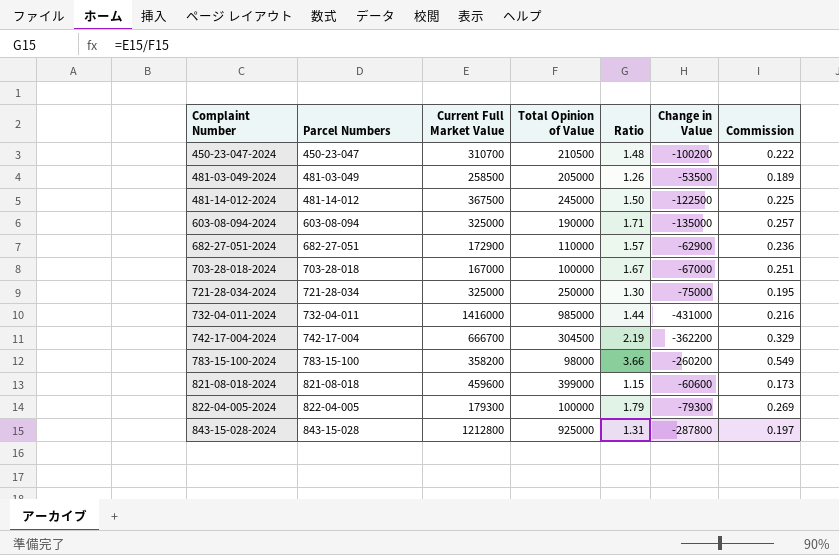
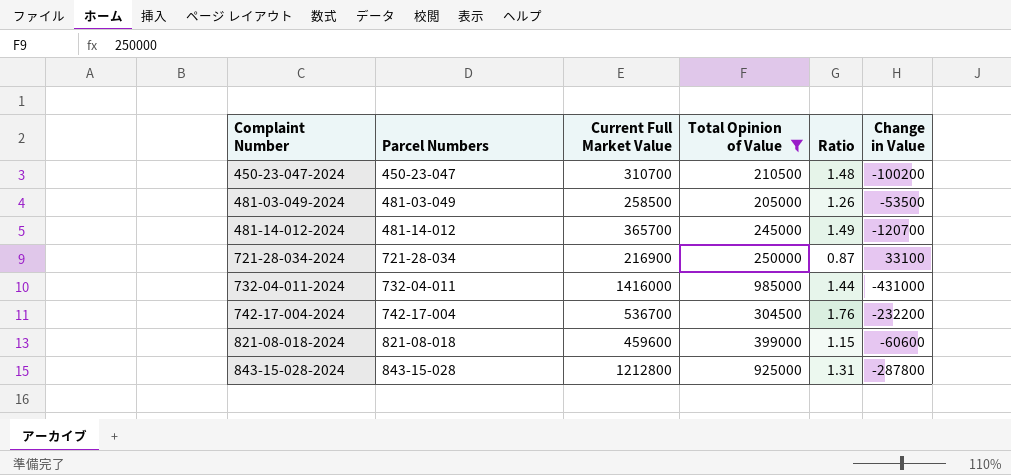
filter: none -> Total Opinion of Value >= 205000
column Commission | formula: [Ratio] * 0.15 -> none
481-14-012-2024 | Current Full Market Value: 367500 -> 365700
481-14-012-2024 | Ratio: 1.50 -> 1.49
481-14-012-2024 | Change in Value: -122500 -> -120700
721-28-034-2024 | Current Full Market Value: 325000 -> 216900
721-28-034-2024 | Ratio: 1.30 -> 0.87
721-28-034-2024 | Change in Value: -75000 -> 33100
742-17-004-2024 | Current Full Market Value: 666700 -> 536700
742-17-004-2024 | Ratio: 2.19 -> 1.76
742-17-004-2024 | Change in Value: -362200 -> -232200

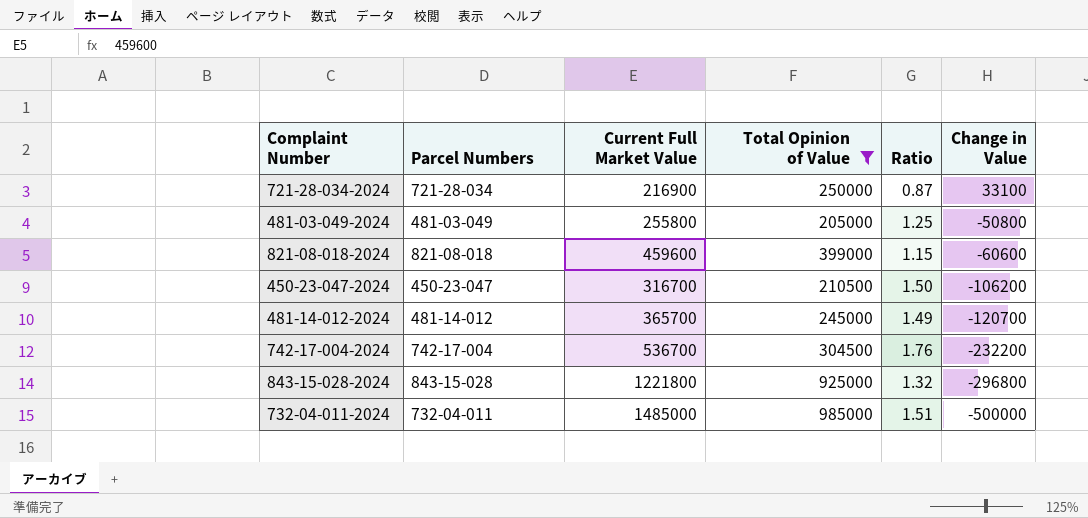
row order: Complaint Number ascending -> Change in Value descending
481-03-049-2024 | Current Full Market Value: 258500 -> 255800
481-03-049-2024 | Ratio: 1.26 -> 1.25
481-03-049-2024 | Change in Value: -53500 -> -50800
450-23-047-2024 | Current Full Market Value: 310700 -> 316700
450-23-047-2024 | Ratio: 1.48 -> 1.50
450-23-047-2024 | Change in Value: -100200 -> -106200
843-15-028-2024 | Current Full Market Value: 1212800 -> 1221800
843-15-028-2024 | Ratio: 1.31 -> 1.32
843-15-028-2024 | Change in Value: -287800 -> -296800
732-04-011-2024 | Current Full Market Value: 1416000 -> 1485000
732-04-011-2024 | Ratio: 1.44 -> 1.51
732-04-011-2024 | Change in Value: -431000 -> -500000

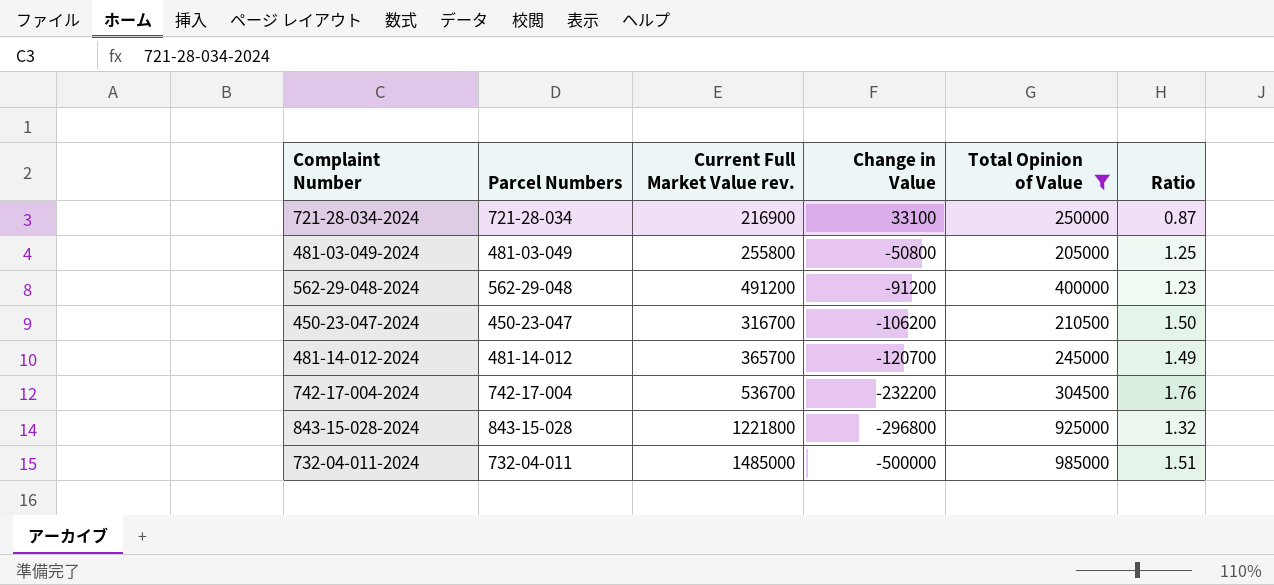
column name: Current Full Market Value -> Current Full Market Value rev.
column Change in Value | position: 6 -> 4
row 821-08-018-2024: 821-08-018 | 459600 | 399000 | 1.15 | -60600 -> none
row 562-29-048-2024: none -> 562-29-048 | 491200 | -91200 | 400000 | 1.23

